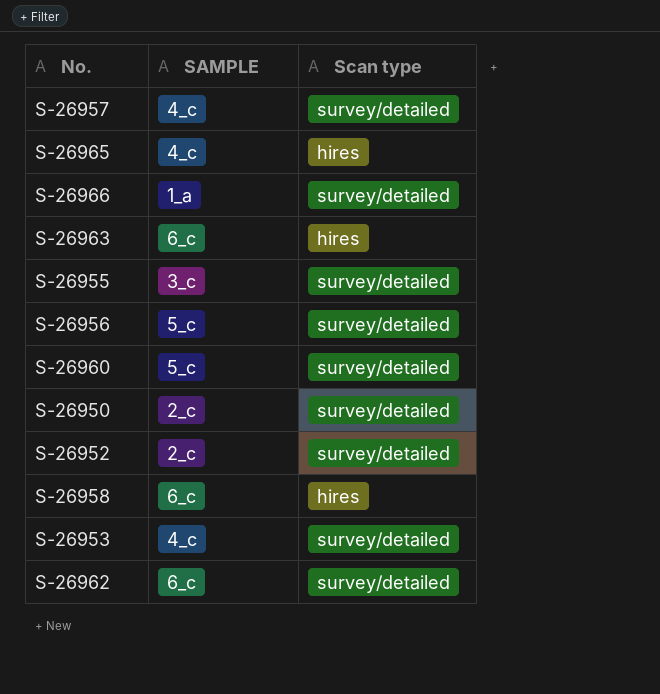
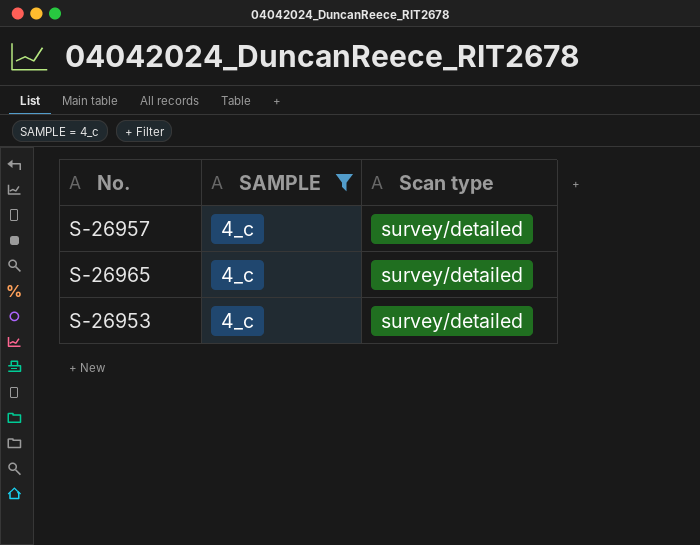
filter: none -> SAMPLE = 4_c
S-26965 | Scan type: hires -> survey/detailed

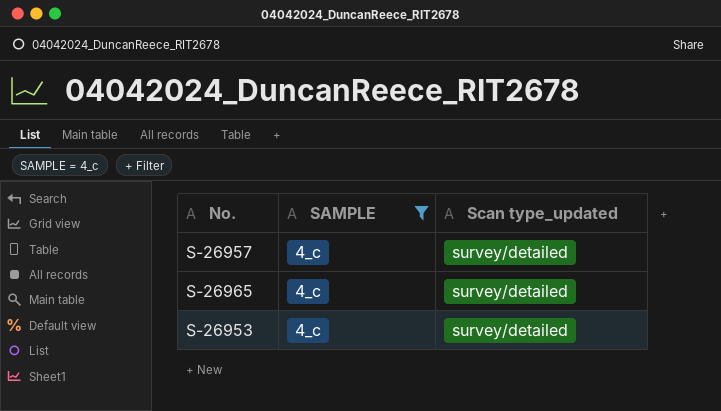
column name: Scan type -> Scan type_updated

